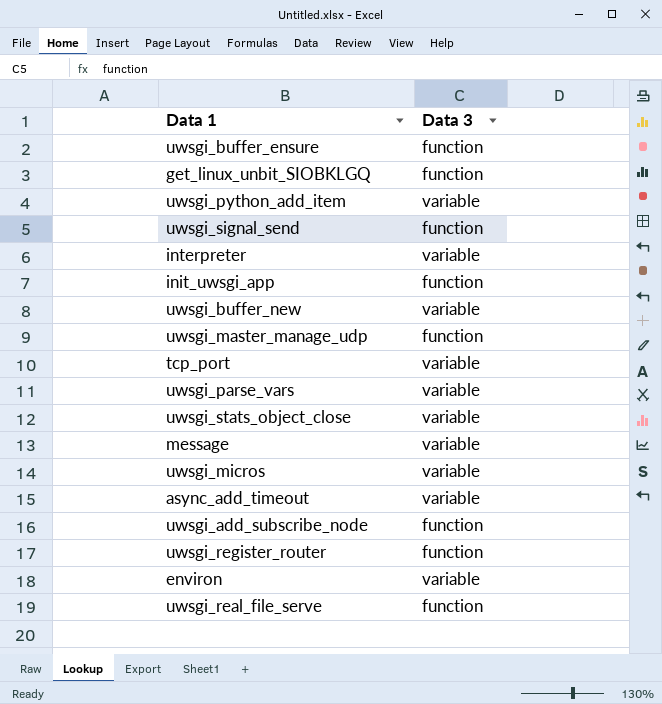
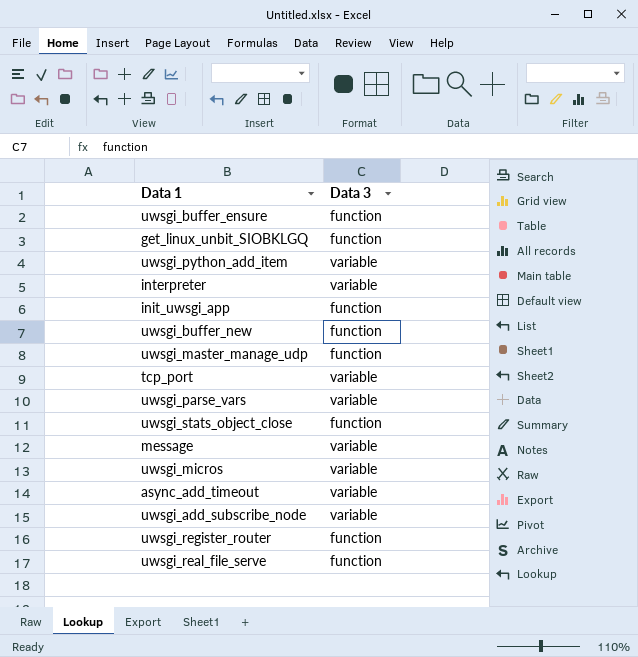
row uwsgi_signal_send: function -> none
row environ: variable -> none
uwsgi_buffer_new | Data 3: variable -> function
uwsgi_stats_object_close | Data 3: variable -> function
uwsgi_add_subscribe_node | Data 3: function -> variable

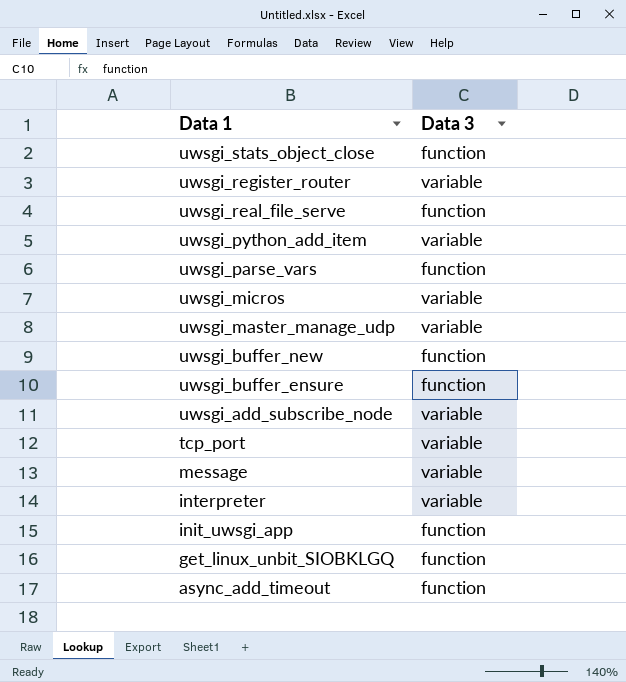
row order: none -> Data 1 descending
uwsgi_register_router | Data 3: function -> variable
uwsgi_parse_vars | Data 3: variable -> function
uwsgi_master_manage_udp | Data 3: function -> variable
async_add_timeout | Data 3: variable -> function

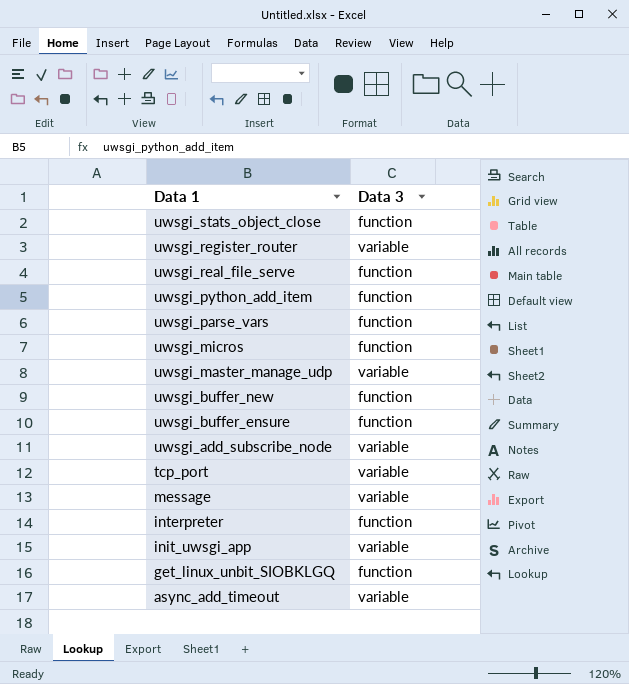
uwsgi_python_add_item | Data 3: variable -> function
uwsgi_micros | Data 3: variable -> function
interpreter | Data 3: variable -> function
init_uwsgi_app | Data 3: function -> variable
async_add_timeout | Data 3: function -> variable

